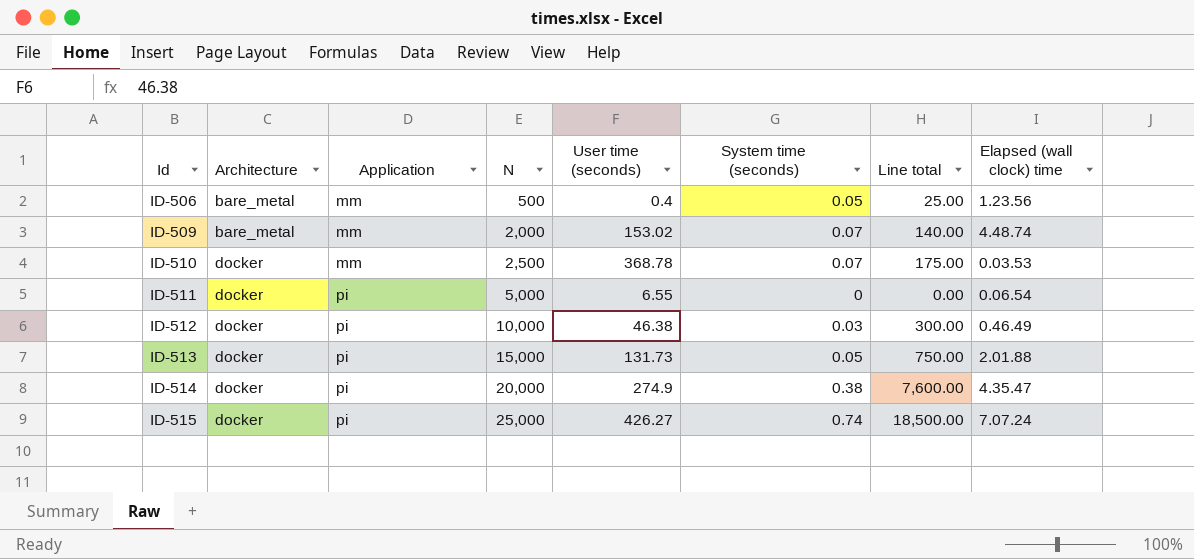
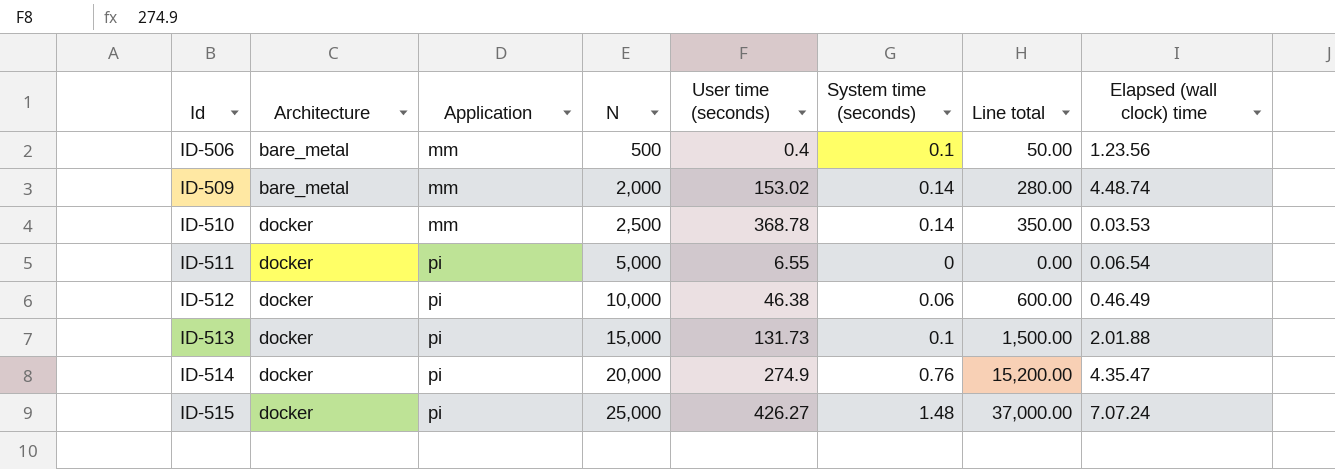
ID-506 | System time (seconds): 0.05 -> 0.1
ID-506 | Line total: 25.00 -> 50.00
ID-509 | System time (seconds): 0.07 -> 0.14
ID-509 | Line total: 140.00 -> 280.00
ID-510 | System time (seconds): 0.07 -> 0.14
ID-510 | Line total: 175.00 -> 350.00
ID-512 | System time (seconds): 0.03 -> 0.06
ID-512 | Line total: 300.00 -> 600.00
ID-513 | System time (seconds): 0.05 -> 0.1
ID-513 | Line total: 750.00 -> 1,500.00
ID-514 | System time (seconds): 0.38 -> 0.76
ID-514 | Line total: 7,600.00 -> 15,200.00
ID-515 | System time (seconds): 0.74 -> 1.48
ID-515 | Line total: 18,500.00 -> 37,000.00

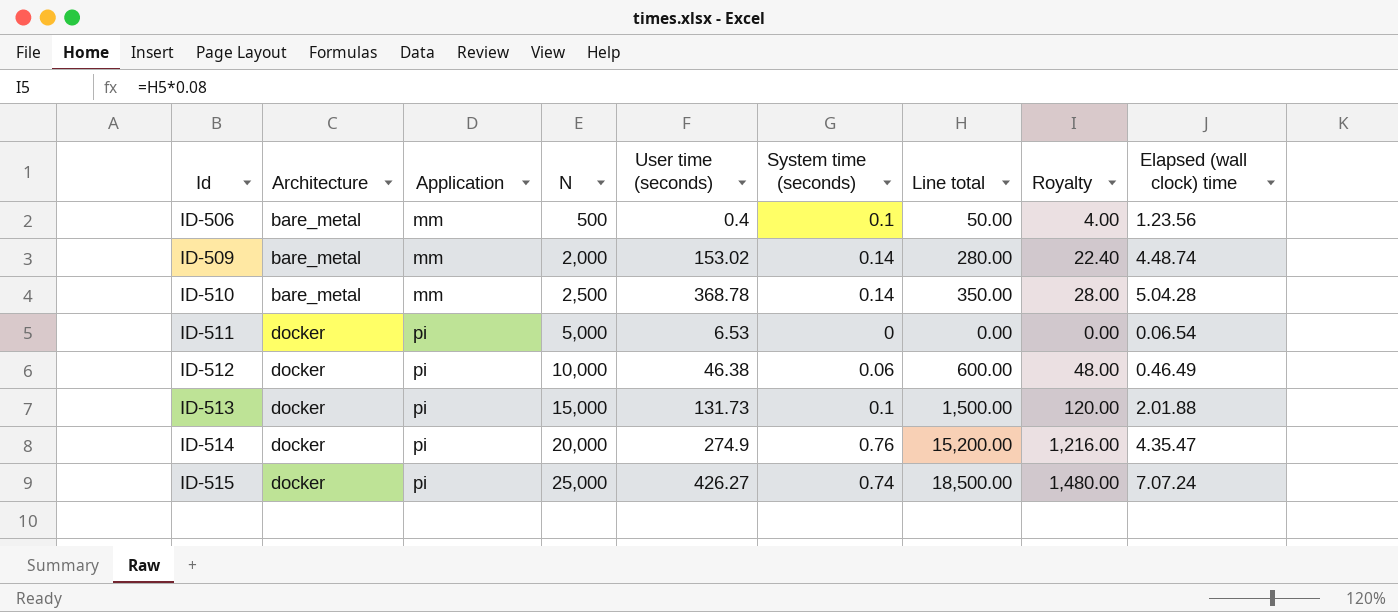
column Royalty | formula: none -> [Line total] * 0.08
ID-510 | Architecture: docker -> bare_metal
ID-510 | Elapsed (wall clock) time: 0.03.53 -> 5.04.28
ID-511 | User time (seconds): 6.55 -> 6.53
ID-515 | System time (seconds): 1.48 -> 0.74
ID-515 | Line total: 37,000.00 -> 18,500.00

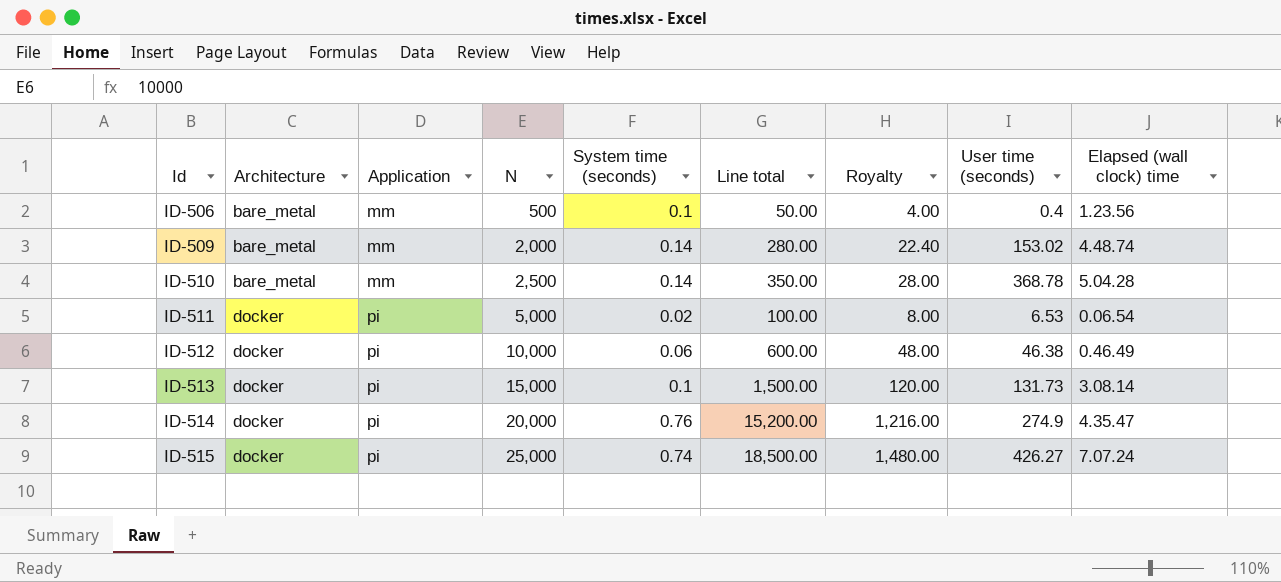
column User time (seconds) | position: 5 -> 8
ID-511 | System time (seconds): 0 -> 0.02
ID-511 | Line total: 0.00 -> 100.00
ID-511 | Royalty: 0.00 -> 8.00
ID-513 | Elapsed (wall clock) time: 2.01.88 -> 3.08.14

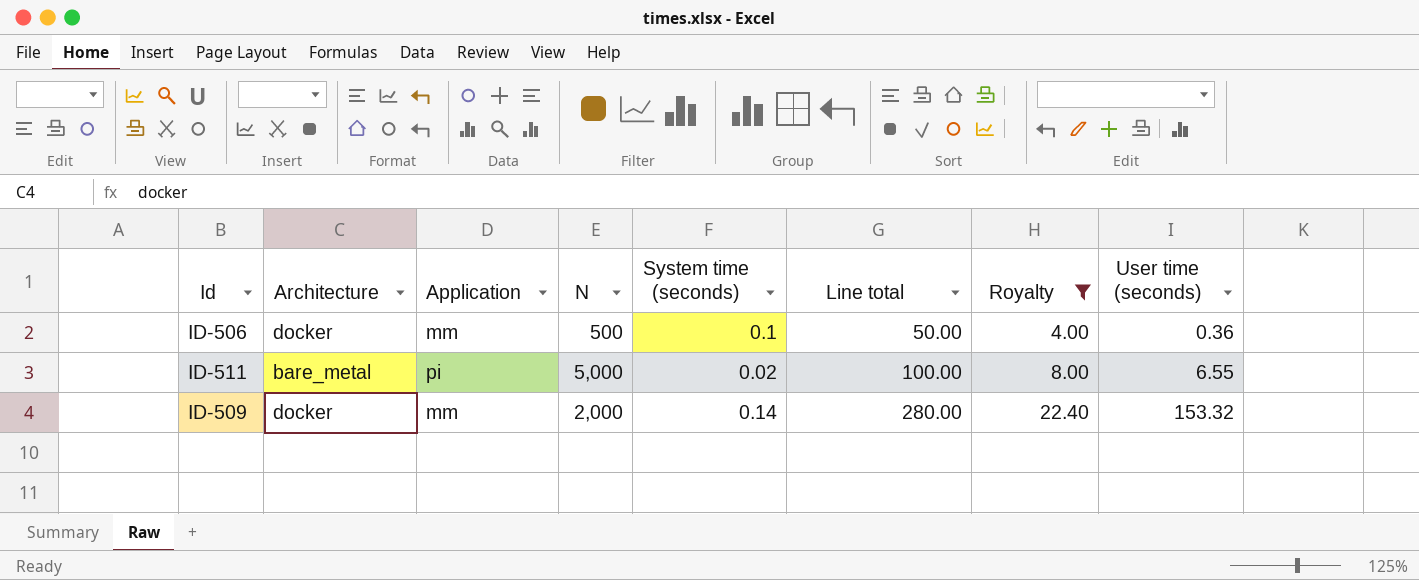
filter: none -> Royalty <= 22.40
row order: Id ascending -> Line total ascending
column Elapsed (wall clock) time | position: 9 -> none
ID-506 | Architecture: bare_metal -> docker
ID-506 | User time (seconds): 0.4 -> 0.36
ID-511 | Architecture: docker -> bare_metal
ID-511 | User time (seconds): 6.53 -> 6.55
ID-509 | Architecture: bare_metal -> docker
ID-509 | User time (seconds): 153.02 -> 153.32

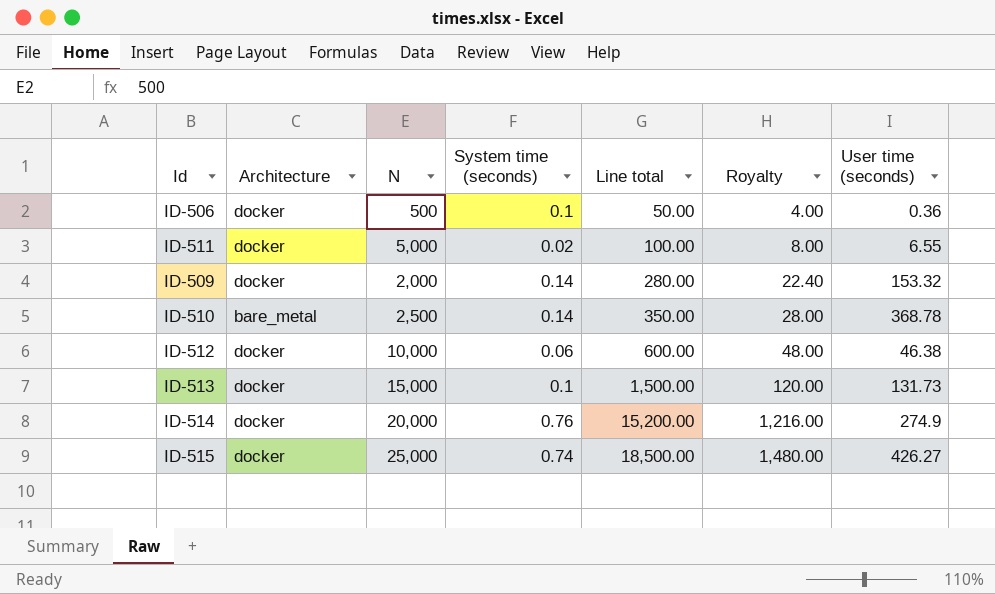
filter: Royalty <= 22.40 -> none
column Application | position: 3 -> none
ID-511 | Architecture: bare_metal -> docker

